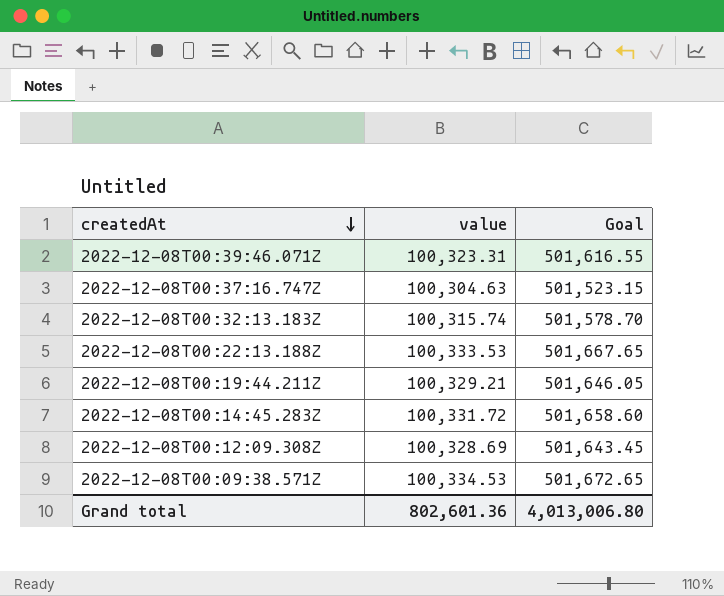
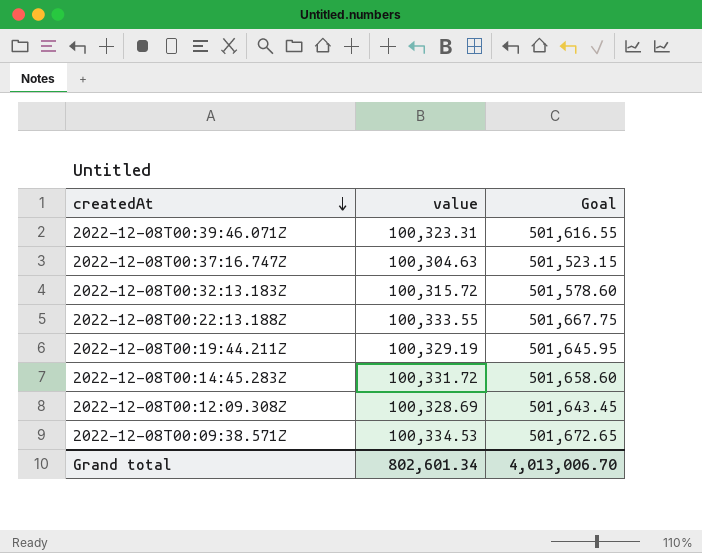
2022-12-08T00:32:13.183Z | value: 100,315.74 -> 100,315.72
2022-12-08T00:32:13.183Z | Goal: 501,578.70 -> 501,578.60
2022-12-08T00:22:13.188Z | value: 100,333.53 -> 100,333.55
2022-12-08T00:22:13.188Z | Goal: 501,667.65 -> 501,667.75
2022-12-08T00:19:44.211Z | value: 100,329.21 -> 100,329.19
2022-12-08T00:19:44.211Z | Goal: 501,646.05 -> 501,645.95
Grand total | value: 802,601.36 -> 802,601.34
Grand total | Goal: 4,013,006.80 -> 4,013,006.70

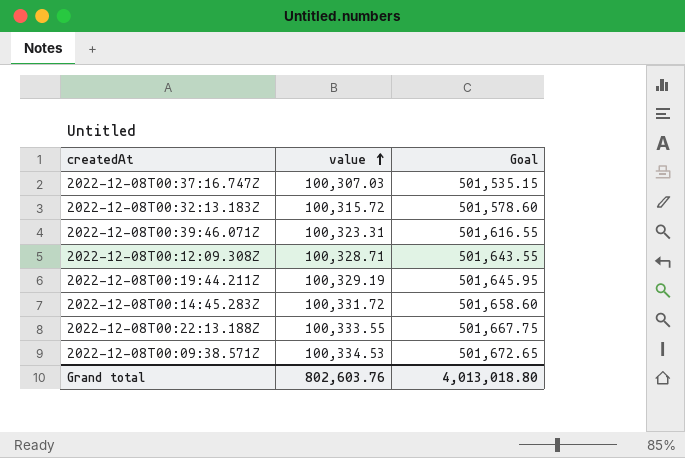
row order: createdAt descending -> value ascending
2022-12-08T00:37:16.747Z | value: 100,304.63 -> 100,307.03
2022-12-08T00:37:16.747Z | Goal: 501,523.15 -> 501,535.15
2022-12-08T00:12:09.308Z | value: 100,328.69 -> 100,328.71
2022-12-08T00:12:09.308Z | Goal: 501,643.45 -> 501,643.55
Grand total | value: 802,601.34 -> 802,603.76
Grand total | Goal: 4,013,006.70 -> 4,013,018.80

